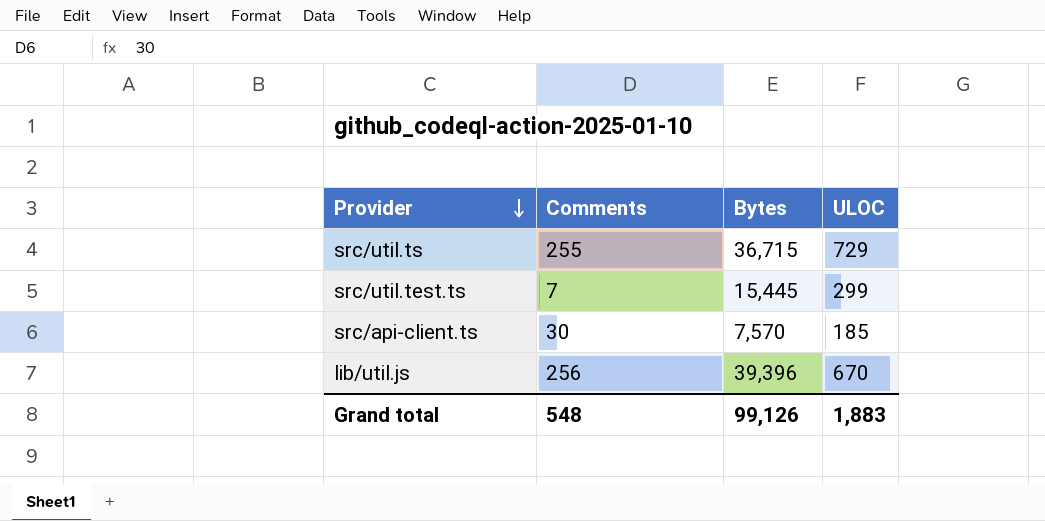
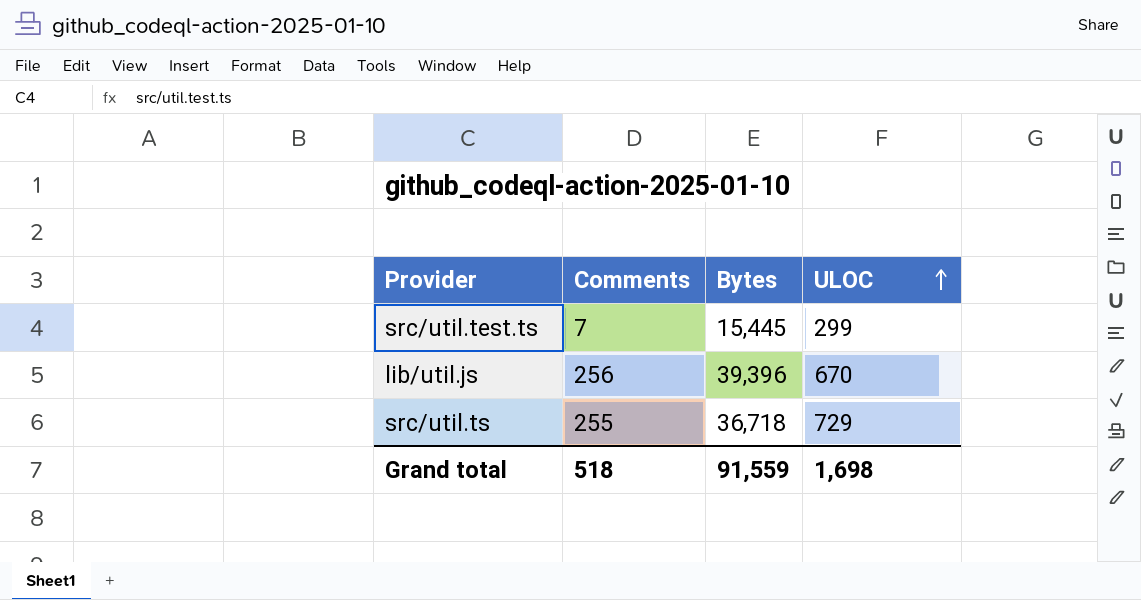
row order: Provider descending -> ULOC ascending
row src/api-client.ts: 30 | 7,570 | 185 -> none
src/util.ts | Bytes: 36,715 -> 36,718
Grand total | Comments: 548 -> 518
Grand total | Bytes: 99,126 -> 91,559
Grand total | ULOC: 1,883 -> 1,698

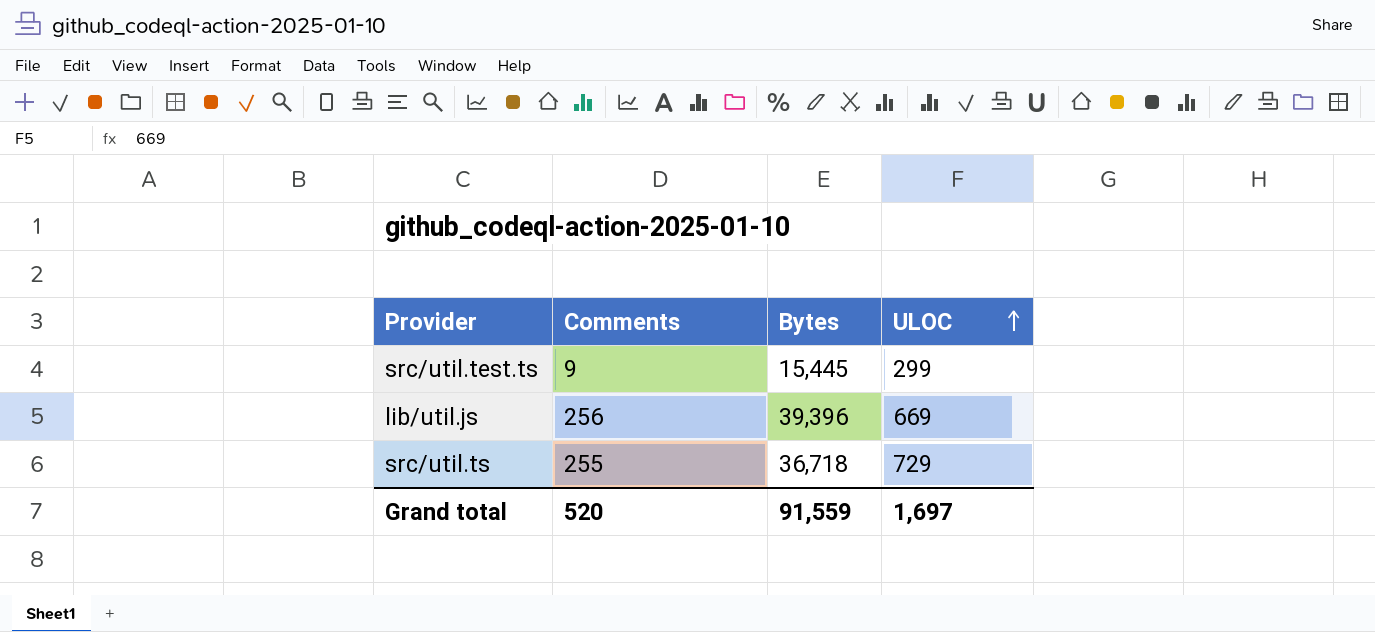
src/util.test.ts | Comments: 7 -> 9
lib/util.js | ULOC: 670 -> 669
Grand total | Comments: 518 -> 520
Grand total | ULOC: 1,698 -> 1,697

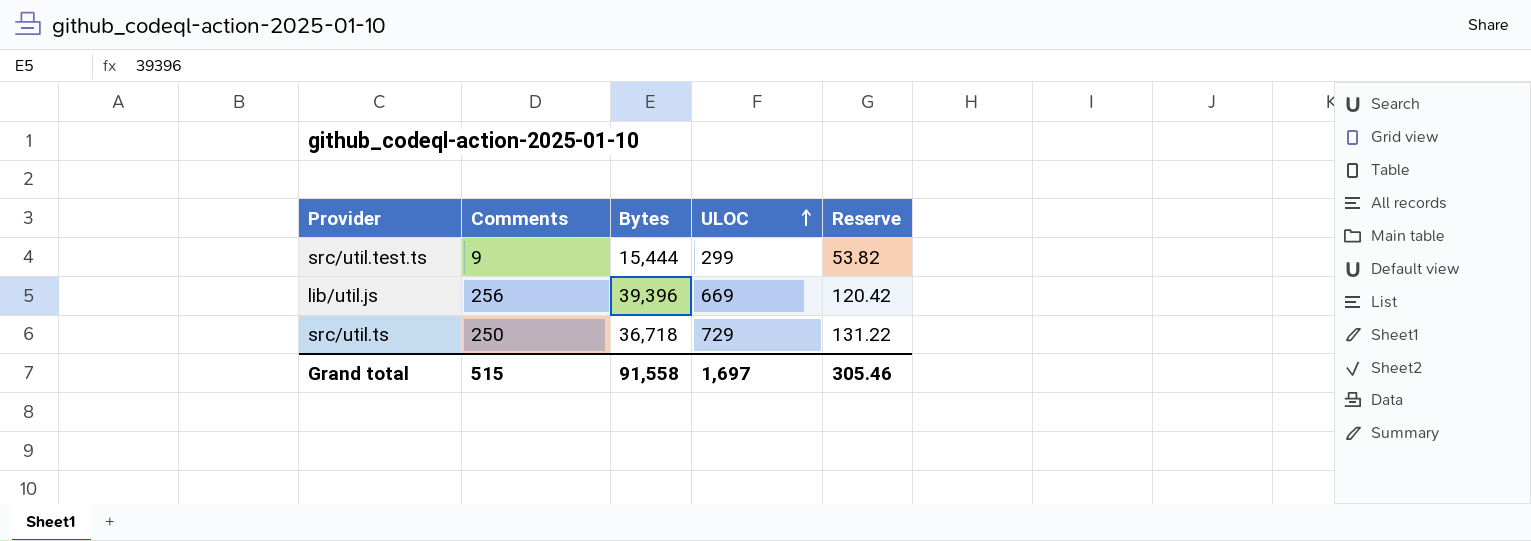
column Reserve | formula: none -> [ULOC] * 0.18
src/util.test.ts | Bytes: 15,445 -> 15,444
src/util.ts | Comments: 255 -> 250
Grand total | Comments: 520 -> 515
Grand total | Bytes: 91,559 -> 91,558

